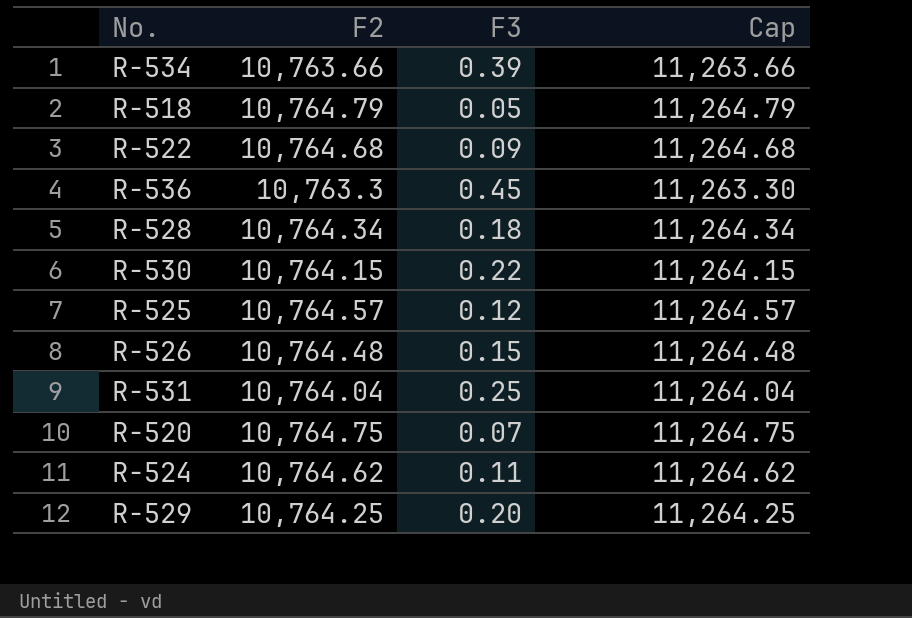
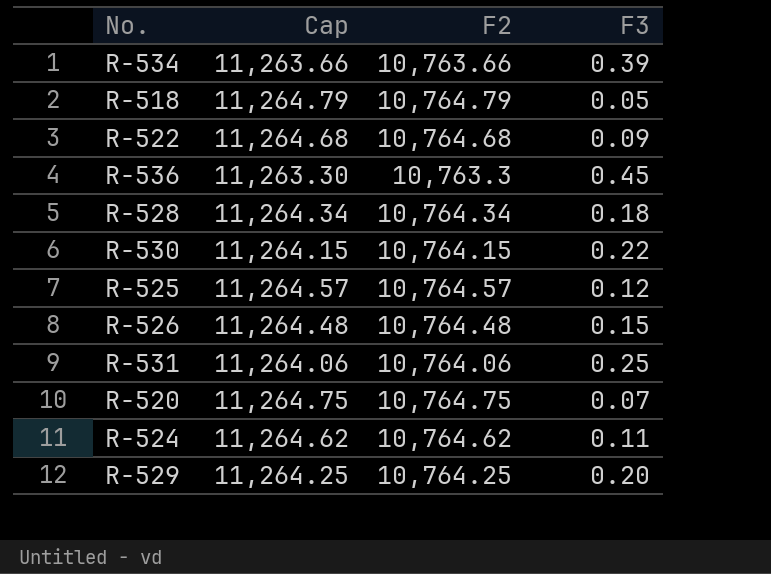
column Cap | position: 4 -> 2
R-531 | Cap: 11,264.04 -> 11,264.06
R-531 | F2: 10,764.04 -> 10,764.06

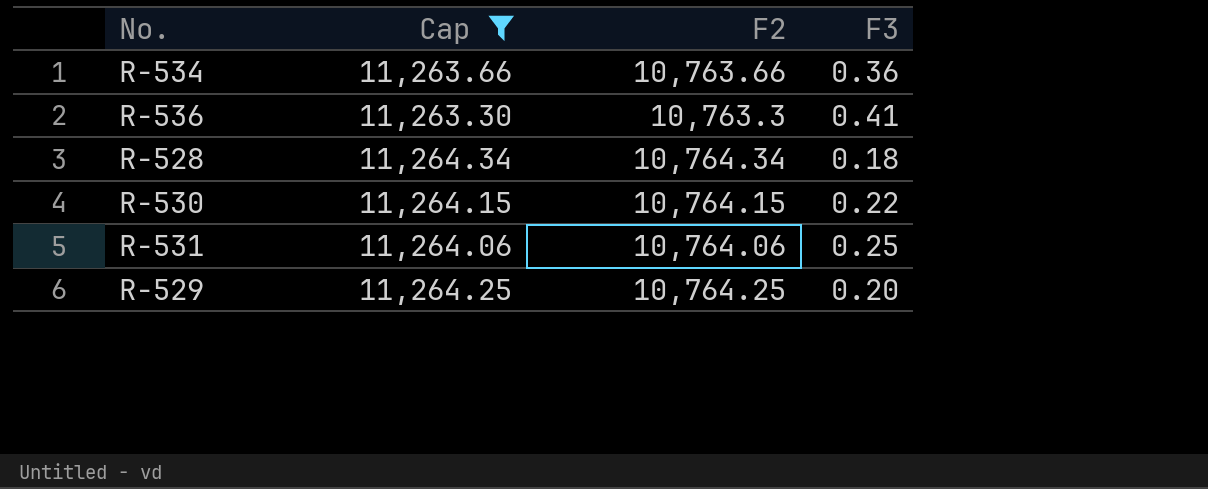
filter: none -> Cap <= 11,264.34
R-534 | F3: 0.39 -> 0.36
R-536 | F3: 0.45 -> 0.41

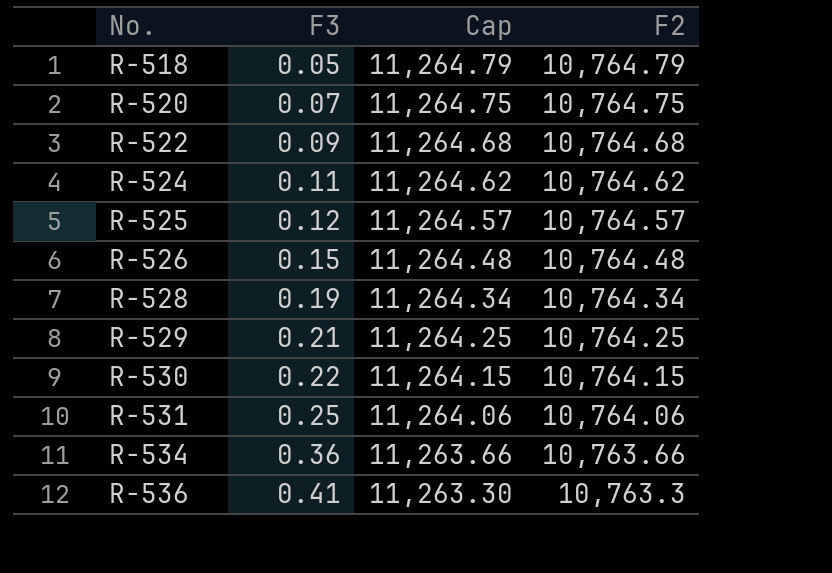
filter: Cap <= 11,264.34 -> none
row order: none -> No. ascending
column F3 | position: 4 -> 2
R-528 | F3: 0.18 -> 0.19
R-529 | F3: 0.20 -> 0.21

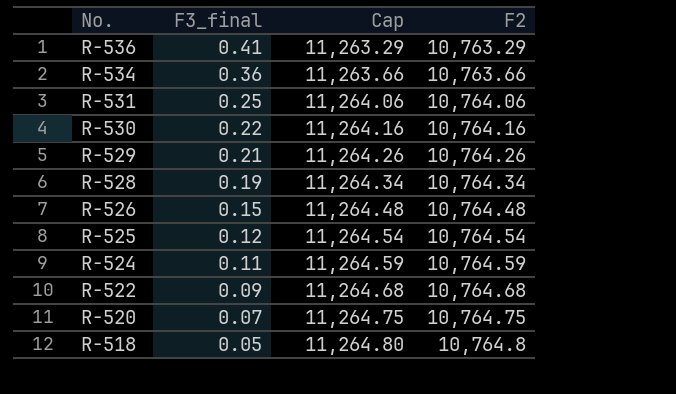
row order: No. ascending -> No. descending
column name: F3 -> F3_final
R-536 | Cap: 11,263.30 -> 11,263.29
R-536 | F2: 10,763.3 -> 10,763.29
R-530 | Cap: 11,264.15 -> 11,264.16
R-530 | F2: 10,764.15 -> 10,764.16
R-529 | Cap: 11,264.25 -> 11,264.26
R-529 | F2: 10,764.25 -> 10,764.26
R-525 | Cap: 11,264.57 -> 11,264.54
R-525 | F2: 10,764.57 -> 10,764.54
R-524 | Cap: 11,264.62 -> 11,264.59
R-524 | F2: 10,764.62 -> 10,764.59
R-518 | Cap: 11,264.79 -> 11,264.80
R-518 | F2: 10,764.79 -> 10,764.8

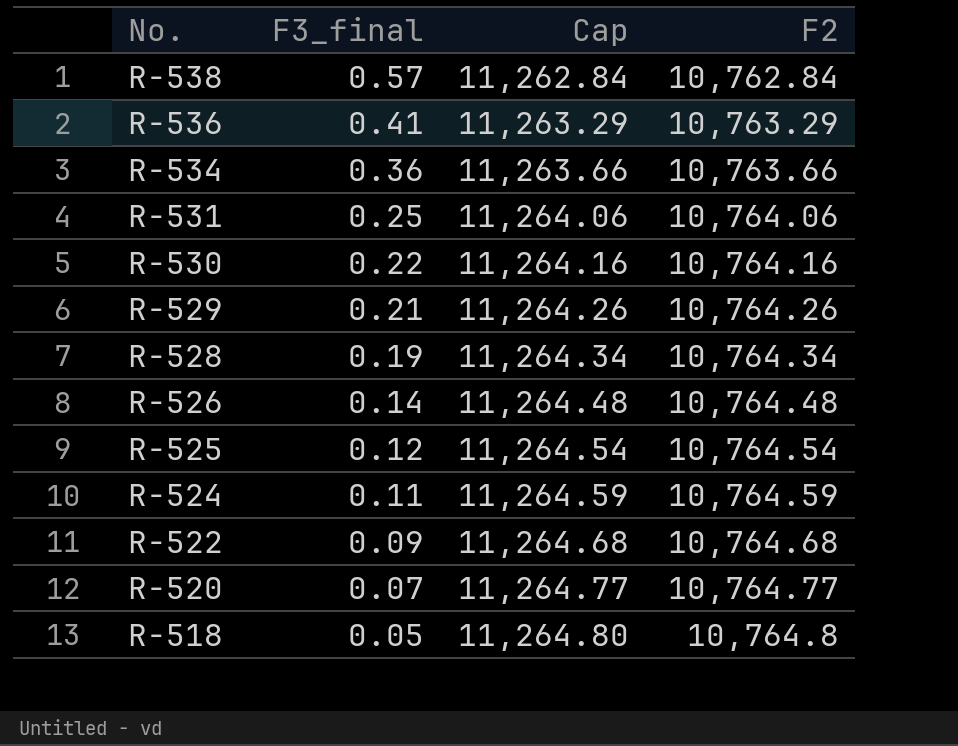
row R-538: none -> 0.57 | 11,262.84 | 10,762.84
R-526 | F3_final: 0.15 -> 0.14
R-520 | Cap: 11,264.75 -> 11,264.77
R-520 | F2: 10,764.75 -> 10,764.77

